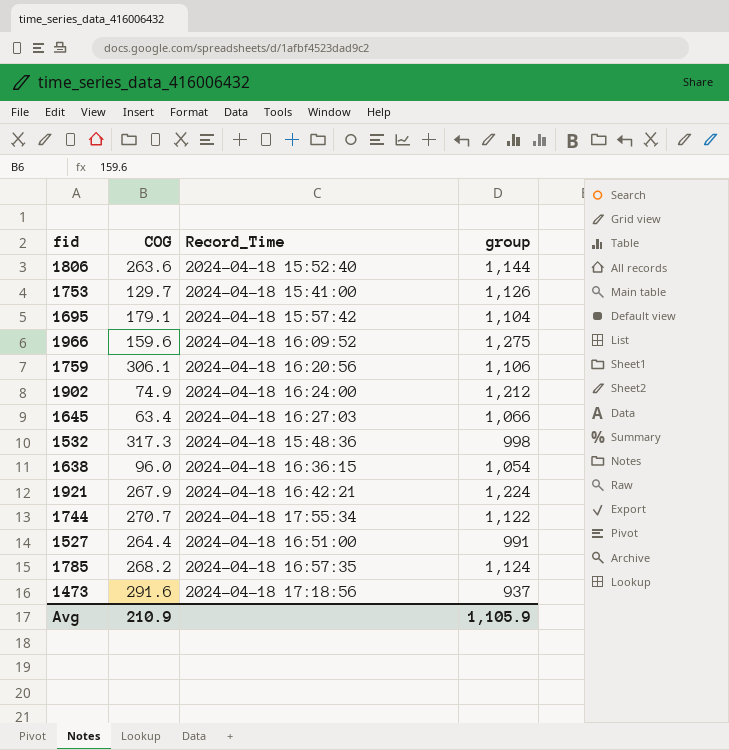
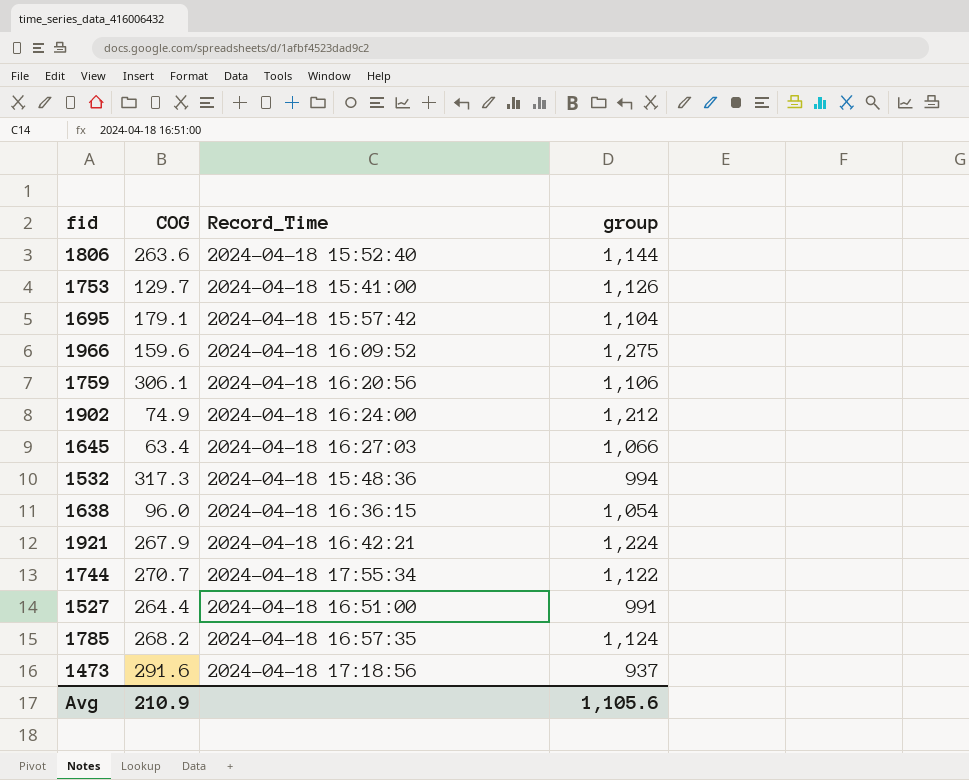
1532 | group: 998 -> 994
Avg | group: 1,105.9 -> 1,105.6

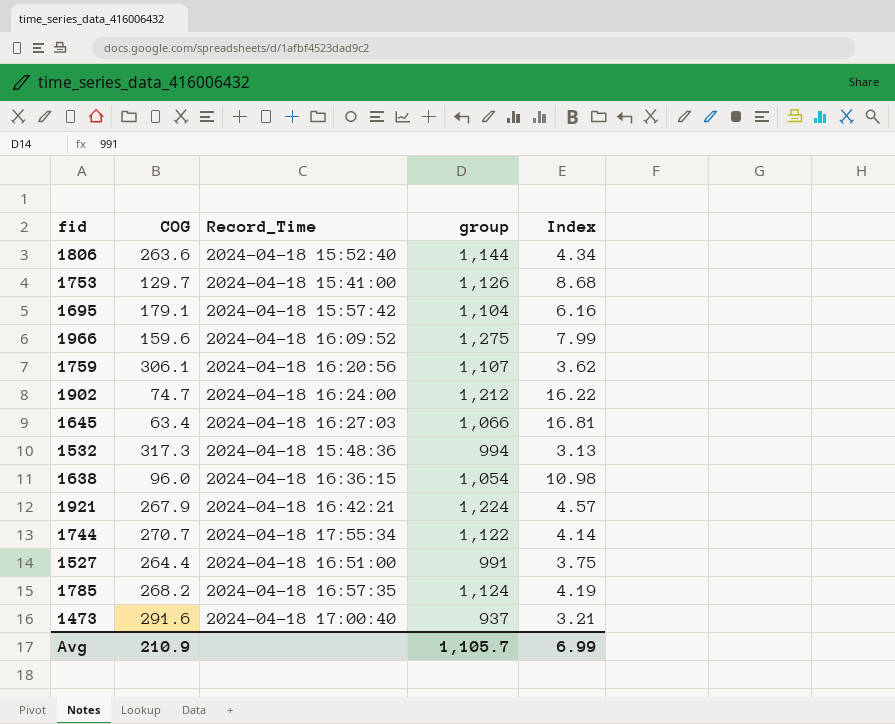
column Index | formula: none -> [group] / [COG]
1759 | group: 1,106 -> 1,107
1902 | COG: 74.9 -> 74.7
1473 | Record_Time: 2024-04-18 17:18:56 -> 2024-04-18 17:00:40
Avg | group: 1,105.6 -> 1,105.7

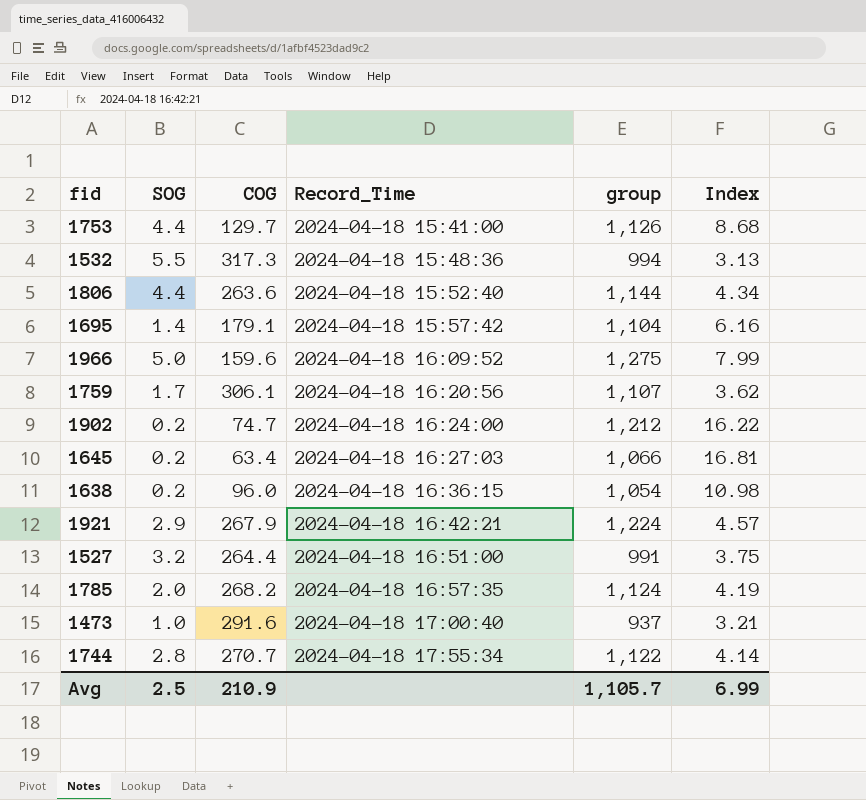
row order: none -> Record_Time ascending
column SOG | position: none -> 2

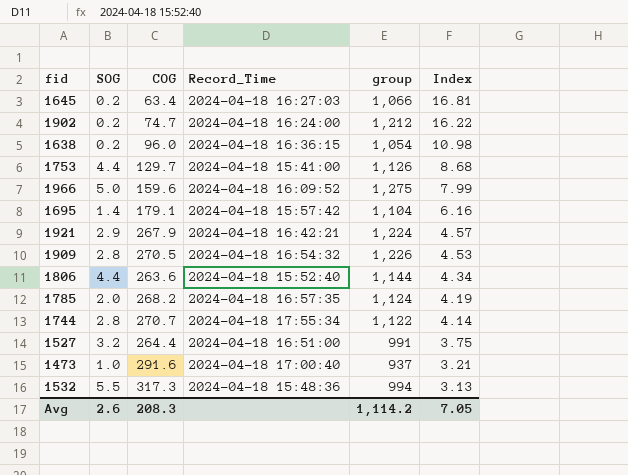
row order: Record_Time ascending -> Index descending
row 1759: 1.7 | 306.1 | 2024-04-18 16:20:56 | 1,107 | 3.62 -> none
row 1909: none -> 2.8 | 270.5 | 2024-04-18 16:54:32 | 1,226 | 4.53
Avg | SOG: 2.5 -> 2.6
Avg | COG: 210.9 -> 208.3
Avg | group: 1,105.7 -> 1,114.2
Avg | Index: 6.99 -> 7.05

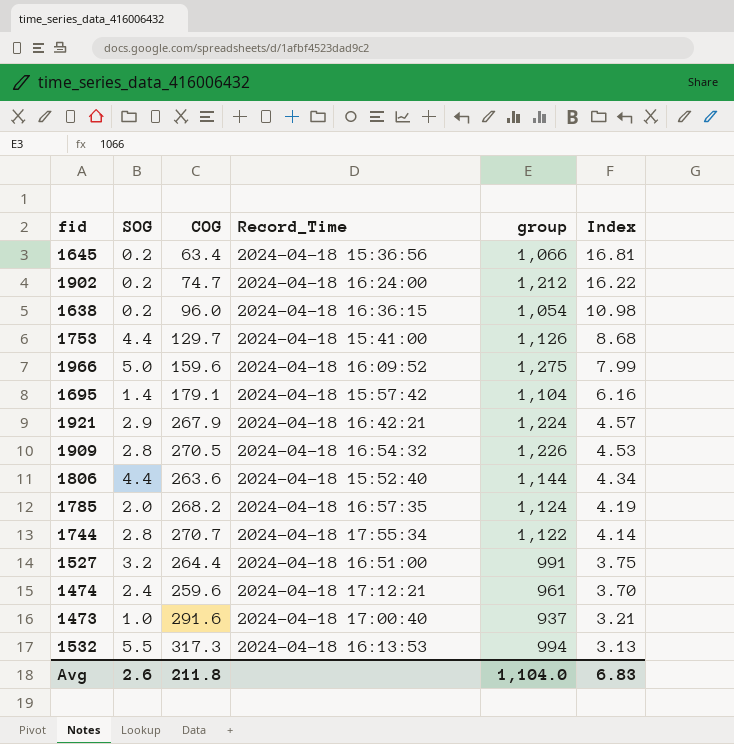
1645 | Record_Time: 2024-04-18 16:27:03 -> 2024-04-18 15:36:56
row 1474: none -> 2.4 | 259.6 | 2024-04-18 17:12:21 | 961 | 3.70
1532 | Record_Time: 2024-04-18 15:48:36 -> 2024-04-18 16:13:53
Avg | COG: 208.3 -> 211.8
Avg | group: 1,114.2 -> 1,104.0
Avg | Index: 7.05 -> 6.83

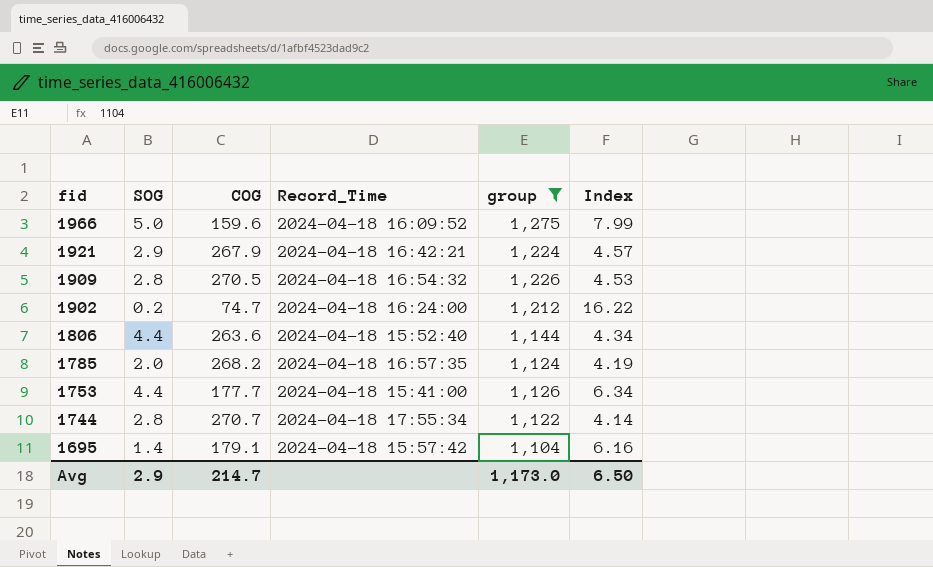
filter: none -> group >= 1,104
row order: Index descending -> fid descending
1753 | COG: 129.7 -> 177.7
1753 | Index: 8.68 -> 6.34
Avg | SOG: 2.6 -> 2.9
Avg | COG: 211.8 -> 214.7
Avg | group: 1,104.0 -> 1,173.0
Avg | Index: 6.83 -> 6.50

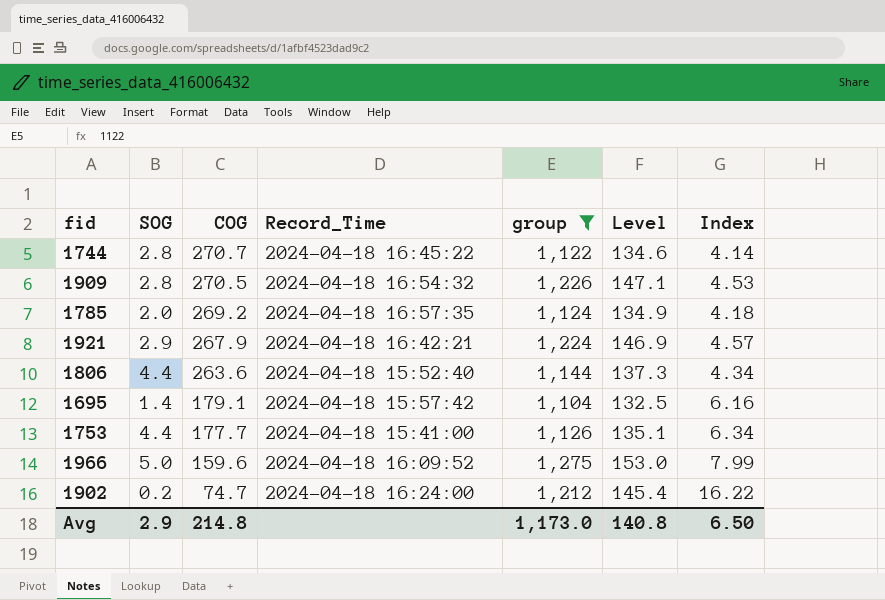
row order: fid descending -> COG descending
column Level | formula: none -> [group] * 0.12
1744 | Record_Time: 2024-04-18 17:55:34 -> 2024-04-18 16:45:22
1785 | COG: 268.2 -> 269.2
1785 | Index: 4.19 -> 4.18
Avg | COG: 214.7 -> 214.8

